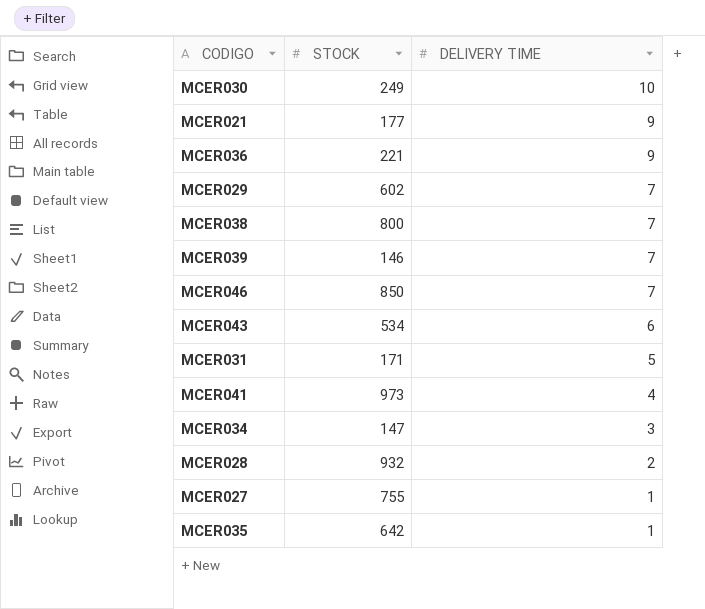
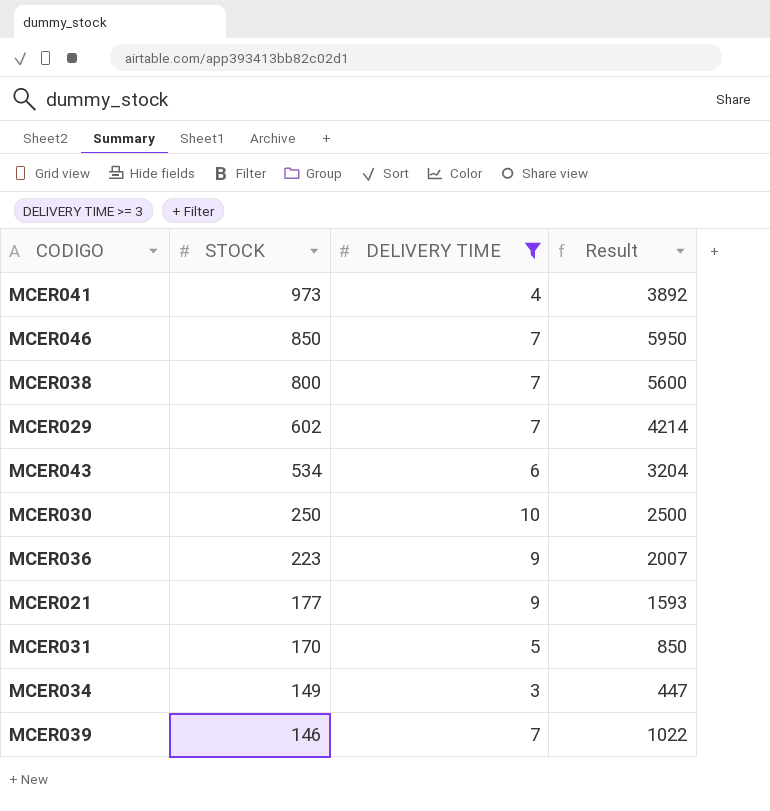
filter: none -> DELIVERY TIME >= 3
row order: DELIVERY TIME descending -> STOCK descending
column Result | formula: none -> [STOCK] * [DELIVERY TIME]
MCER030 | STOCK: 249 -> 250
MCER036 | STOCK: 221 -> 223
MCER031 | STOCK: 171 -> 170
MCER034 | STOCK: 147 -> 149

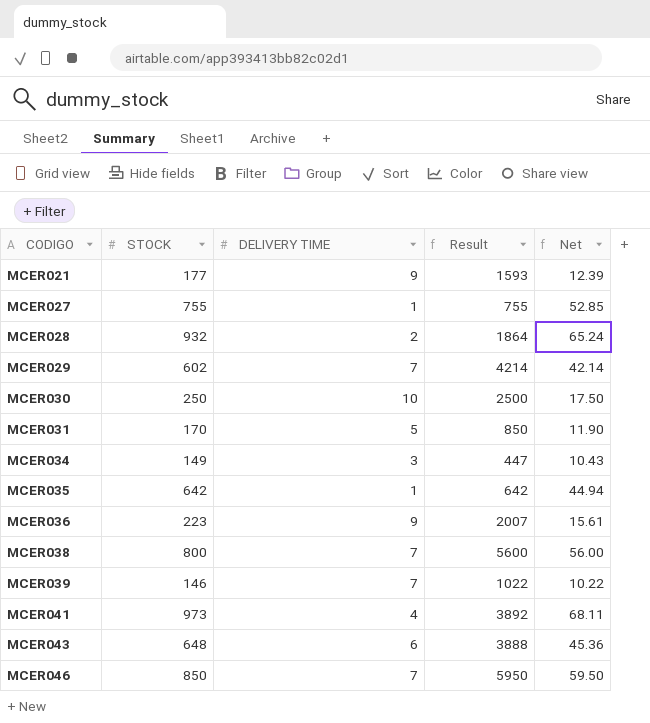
filter: DELIVERY TIME >= 3 -> none
row order: STOCK descending -> CODIGO ascending
column Net | formula: none -> [STOCK] * 0.07
MCER043 | STOCK: 534 -> 648
MCER043 | Result: 3204 -> 3888

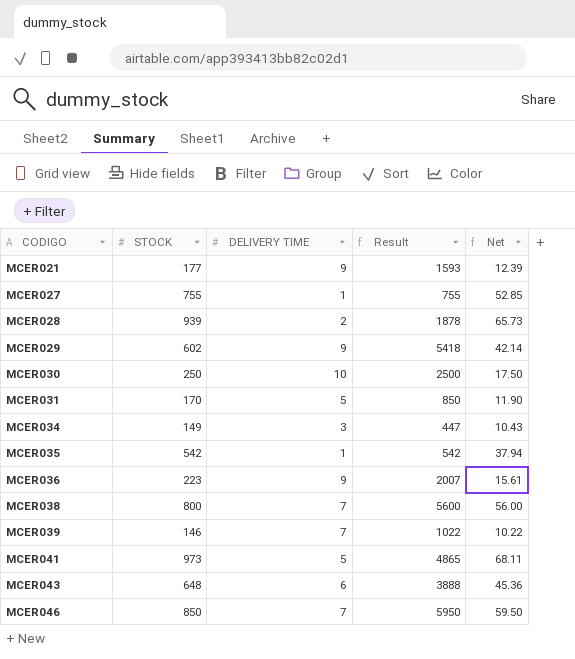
MCER028 | STOCK: 932 -> 939
MCER028 | Result: 1864 -> 1878
MCER028 | Net: 65.24 -> 65.73
MCER029 | DELIVERY TIME: 7 -> 9
MCER029 | Result: 4214 -> 5418
MCER035 | STOCK: 642 -> 542
MCER035 | Result: 642 -> 542
MCER035 | Net: 44.94 -> 37.94
MCER041 | DELIVERY TIME: 4 -> 5
MCER041 | Result: 3892 -> 4865

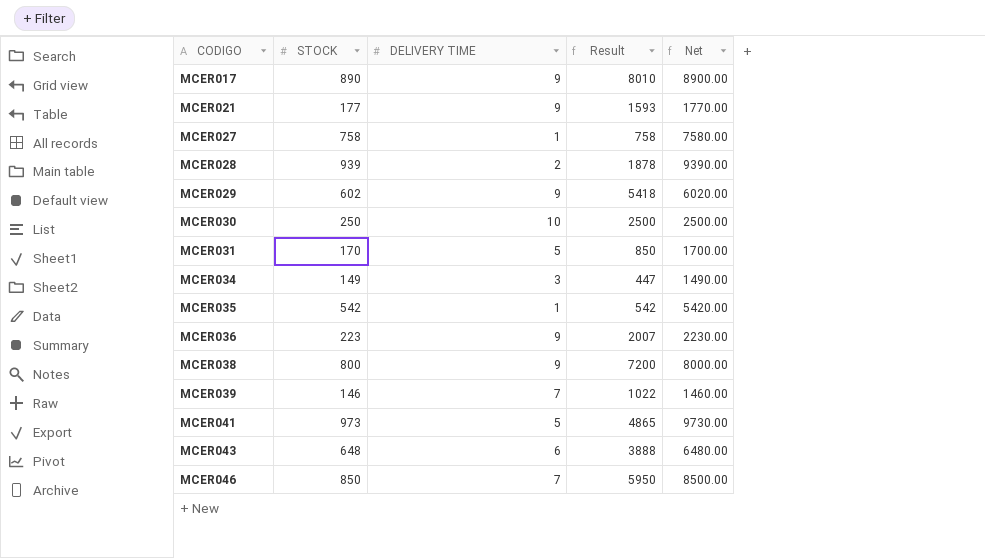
column Net | formula: [STOCK] * 0.07 -> [STOCK] * 10
row MCER017: none -> 890 | 9 | 8010 | 8900.00
MCER027 | STOCK: 755 -> 758
MCER027 | Result: 755 -> 758
MCER038 | DELIVERY TIME: 7 -> 9
MCER038 | Result: 5600 -> 7200

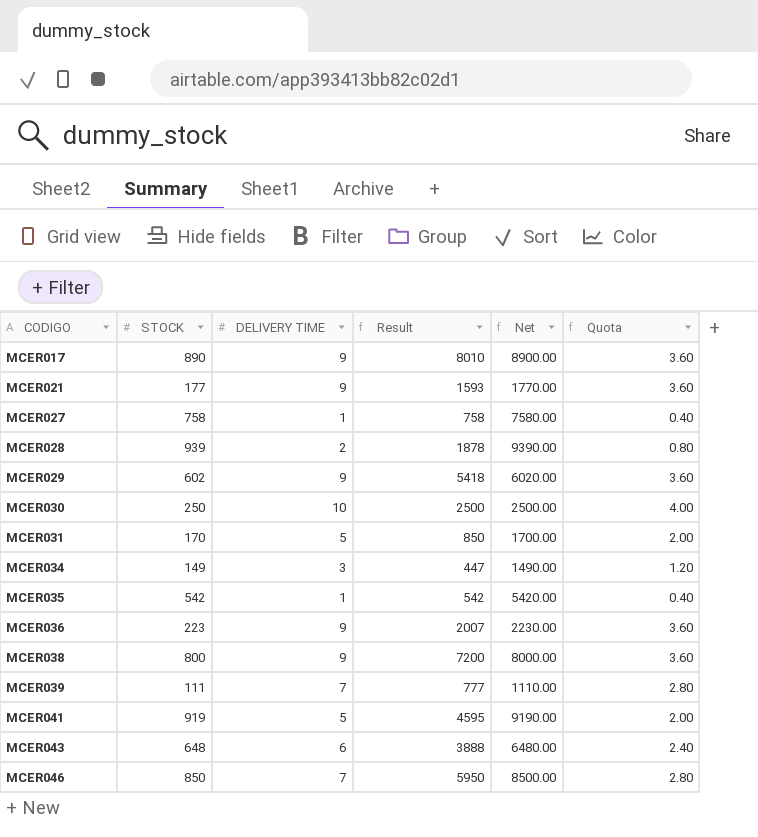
column Quota | formula: none -> [DELIVERY TIME] * 0.4
MCER039 | STOCK: 146 -> 111
MCER039 | Result: 1022 -> 777
MCER039 | Net: 1460.00 -> 1110.00
MCER041 | STOCK: 973 -> 919
MCER041 | Result: 4865 -> 4595
MCER041 | Net: 9730.00 -> 9190.00

